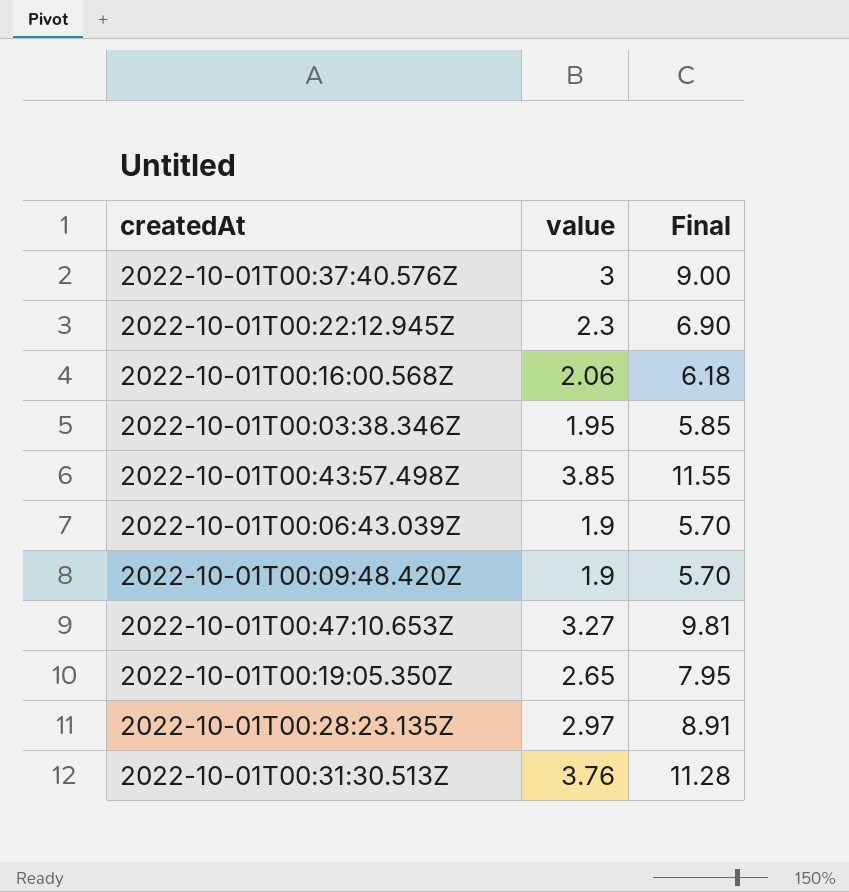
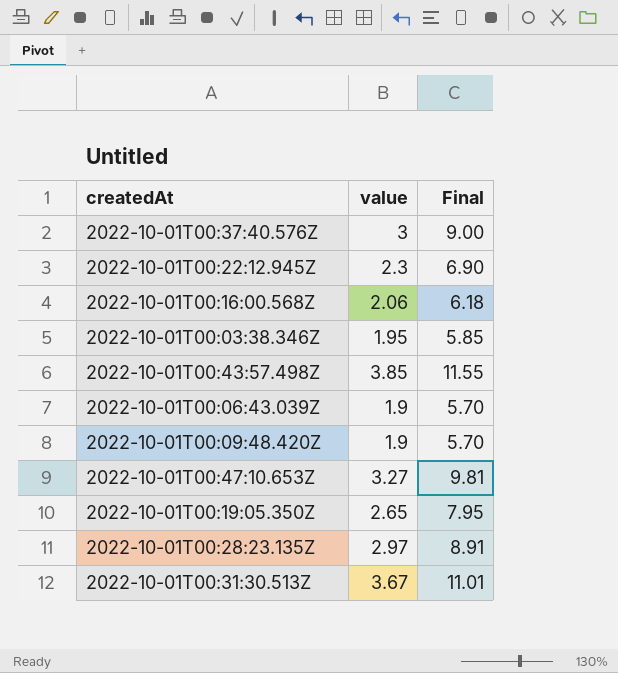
2022-10-01T00:31:30.513Z | value: 3.76 -> 3.67
2022-10-01T00:31:30.513Z | Final: 11.28 -> 11.01

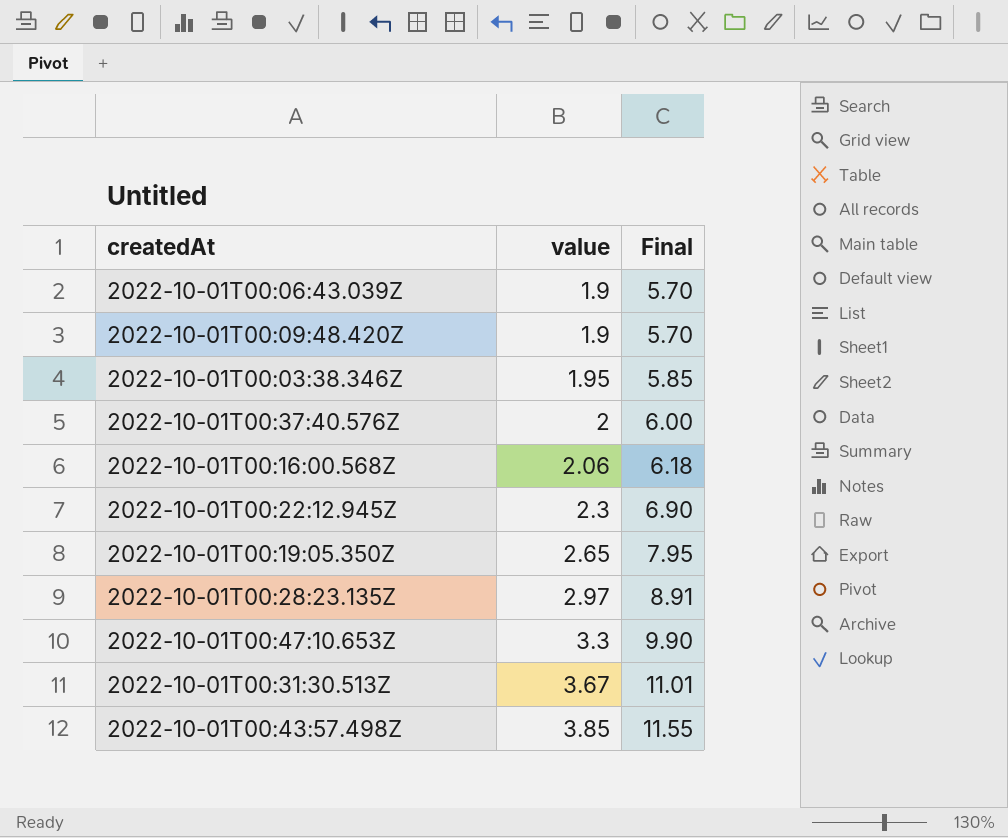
row order: none -> value ascending
2022-10-01T00:37:40.576Z | value: 3 -> 2
2022-10-01T00:37:40.576Z | Final: 9.00 -> 6.00
2022-10-01T00:47:10.653Z | value: 3.27 -> 3.3
2022-10-01T00:47:10.653Z | Final: 9.81 -> 9.90

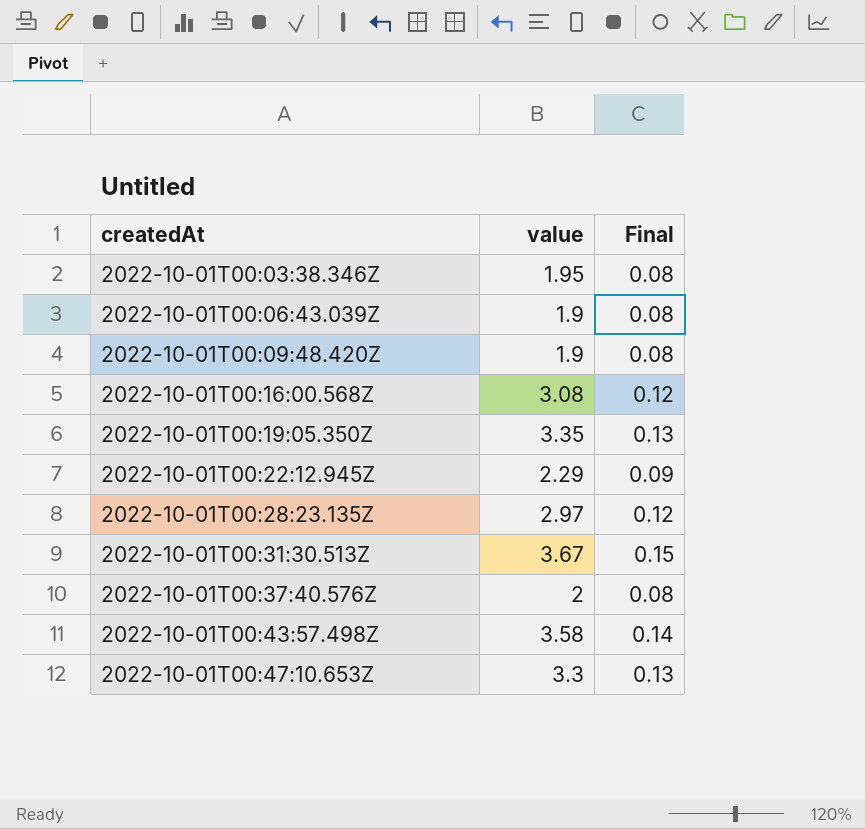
row order: value ascending -> createdAt ascending
column Final | formula: [value] * 3 -> [value] * 0.04
2022-10-01T00:16:00.568Z | value: 2.06 -> 3.08
2022-10-01T00:19:05.350Z | value: 2.65 -> 3.35
2022-10-01T00:22:12.945Z | value: 2.3 -> 2.29
2022-10-01T00:43:57.498Z | value: 3.85 -> 3.58

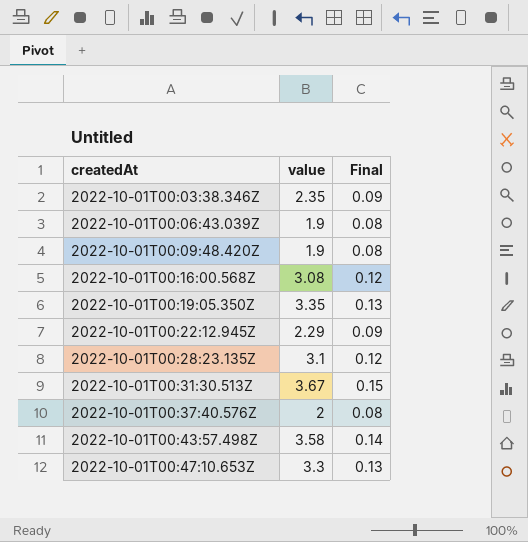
2022-10-01T00:03:38.346Z | value: 1.95 -> 2.35
2022-10-01T00:03:38.346Z | Final: 0.08 -> 0.09
2022-10-01T00:28:23.135Z | value: 2.97 -> 3.1

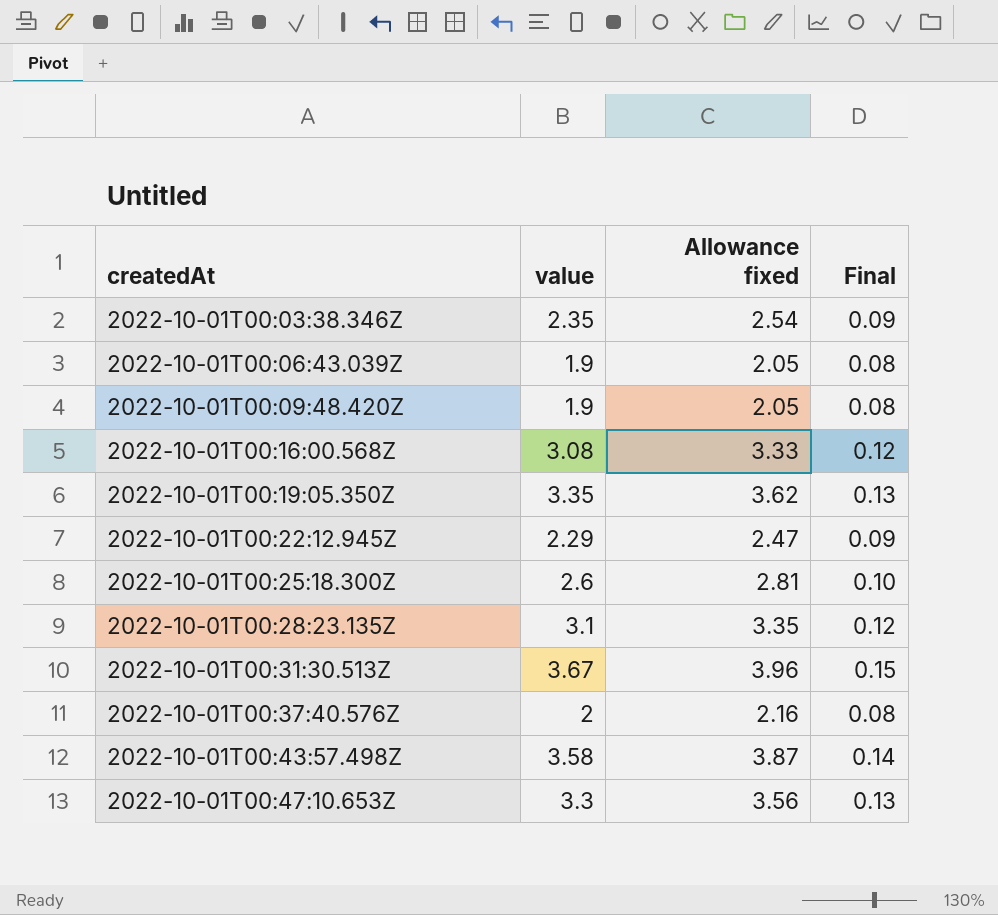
column Allowance fixed | formula: none -> [value] * 1.08
row 2022-10-01T00:25:18.300Z: none -> 2.6 | 2.81 | 0.10

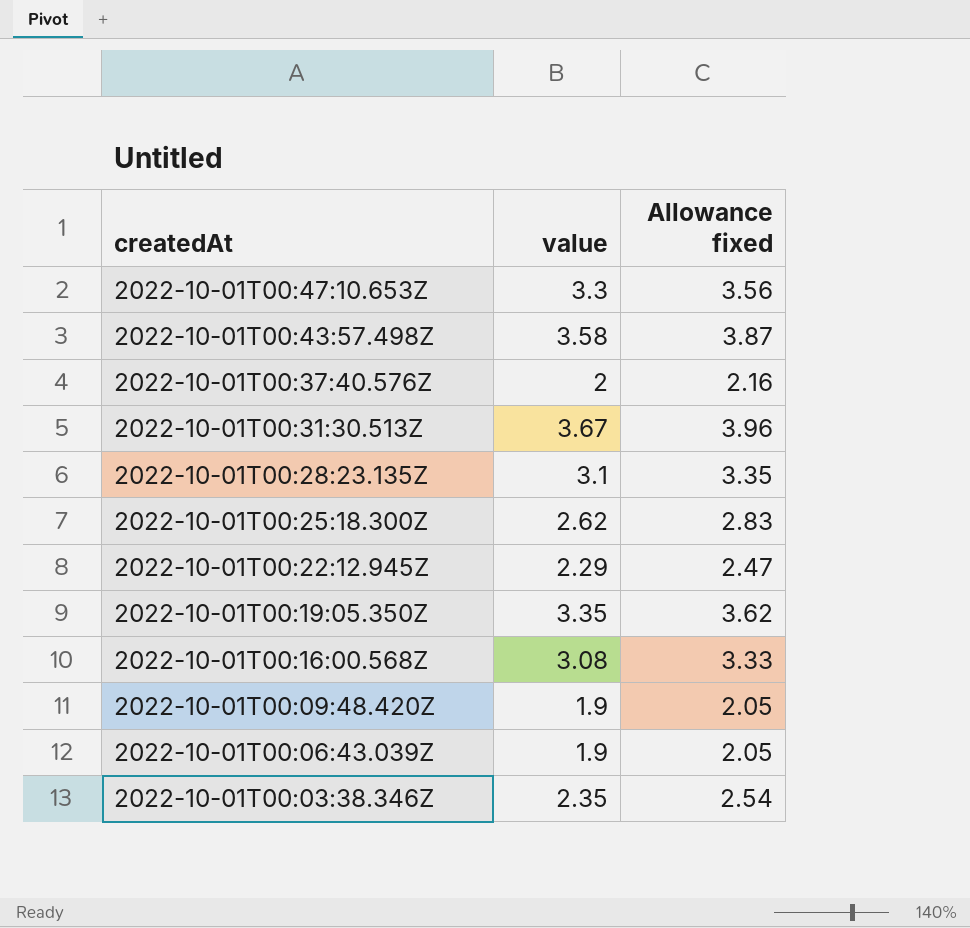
row order: createdAt ascending -> createdAt descending
column Final | formula: [value] * 0.04 -> none
2022-10-01T00:25:18.300Z | value: 2.6 -> 2.62
2022-10-01T00:25:18.300Z | Allowance fixed: 2.81 -> 2.83

